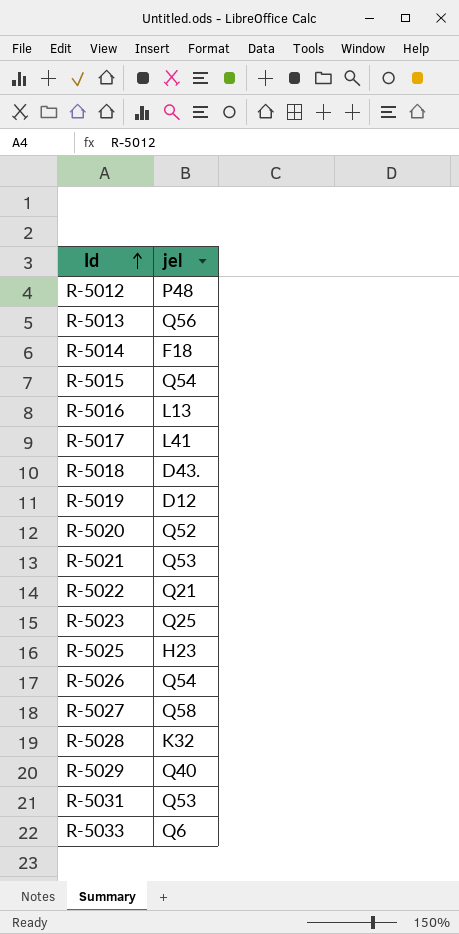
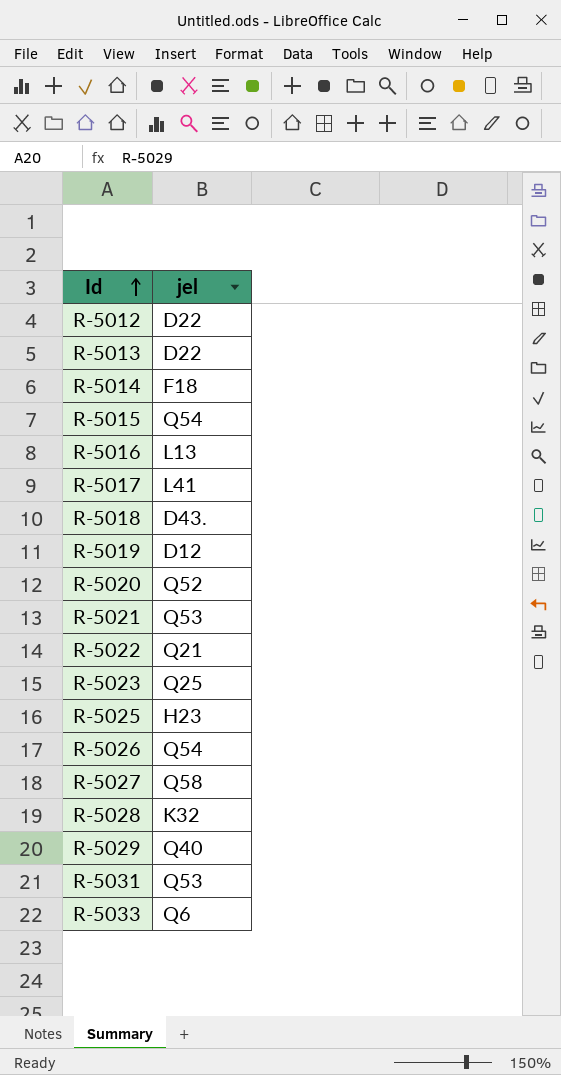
R-5012 | jel: P48 -> D22
R-5013 | jel: Q56 -> D22

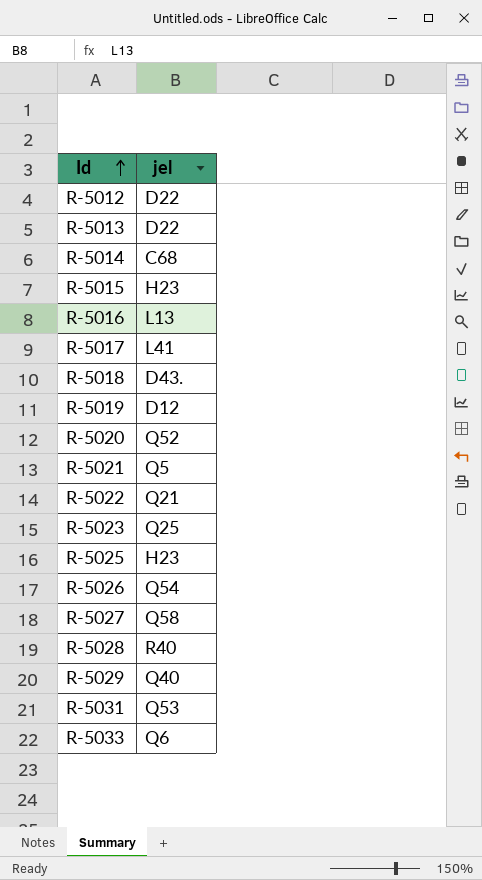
R-5014 | jel: F18 -> C68
R-5015 | jel: Q54 -> H23
R-5021 | jel: Q53 -> Q5
R-5028 | jel: K32 -> R40

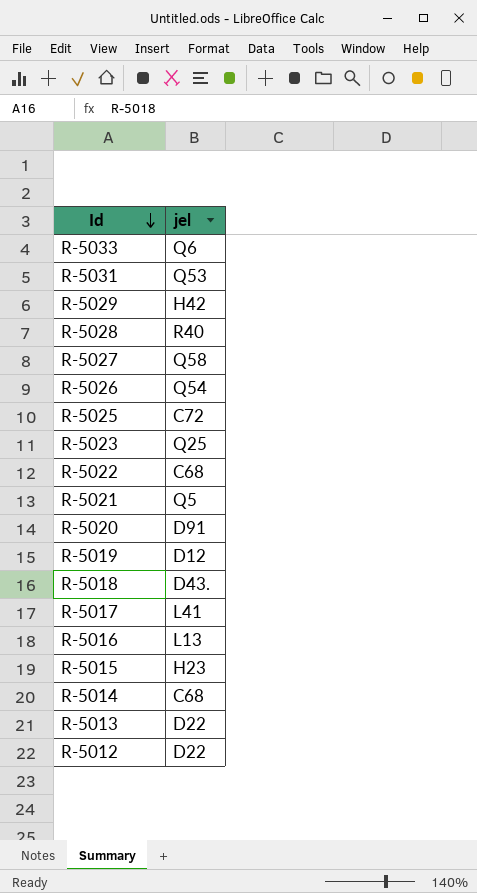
row order: Id ascending -> Id descending
R-5029 | jel: Q40 -> H42
R-5025 | jel: H23 -> C72
R-5022 | jel: Q21 -> C68
R-5020 | jel: Q52 -> D91

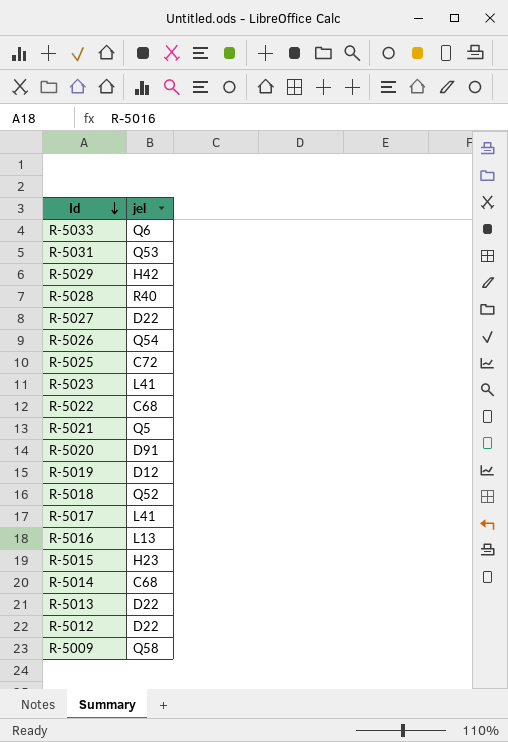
R-5027 | jel: Q58 -> D22
R-5023 | jel: Q25 -> L41
R-5018 | jel: D43. -> Q52
row R-5009: none -> Q58

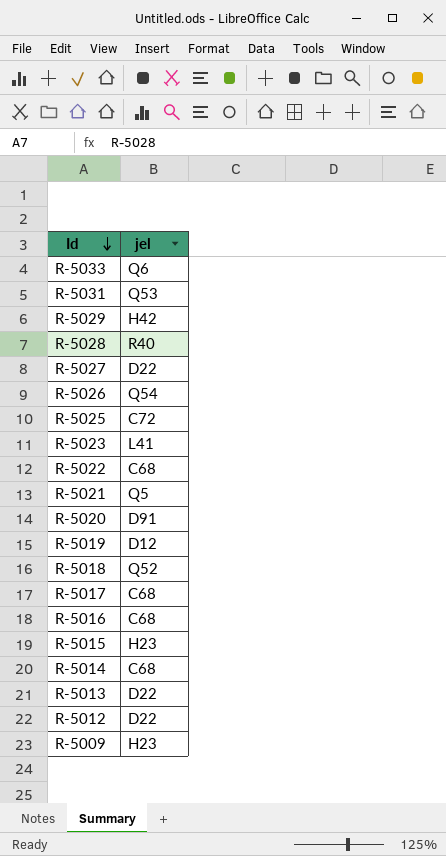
R-5017 | jel: L41 -> C68
R-5016 | jel: L13 -> C68
R-5009 | jel: Q58 -> H23

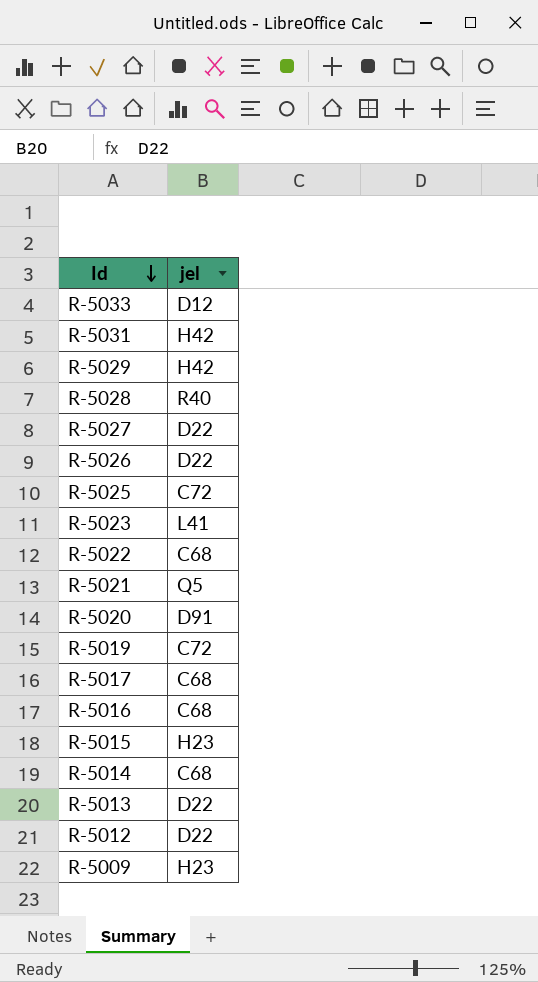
row R-5018: Q52 -> none
R-5033 | jel: Q6 -> D12
R-5031 | jel: Q53 -> H42
R-5026 | jel: Q54 -> D22
R-5019 | jel: D12 -> C72

